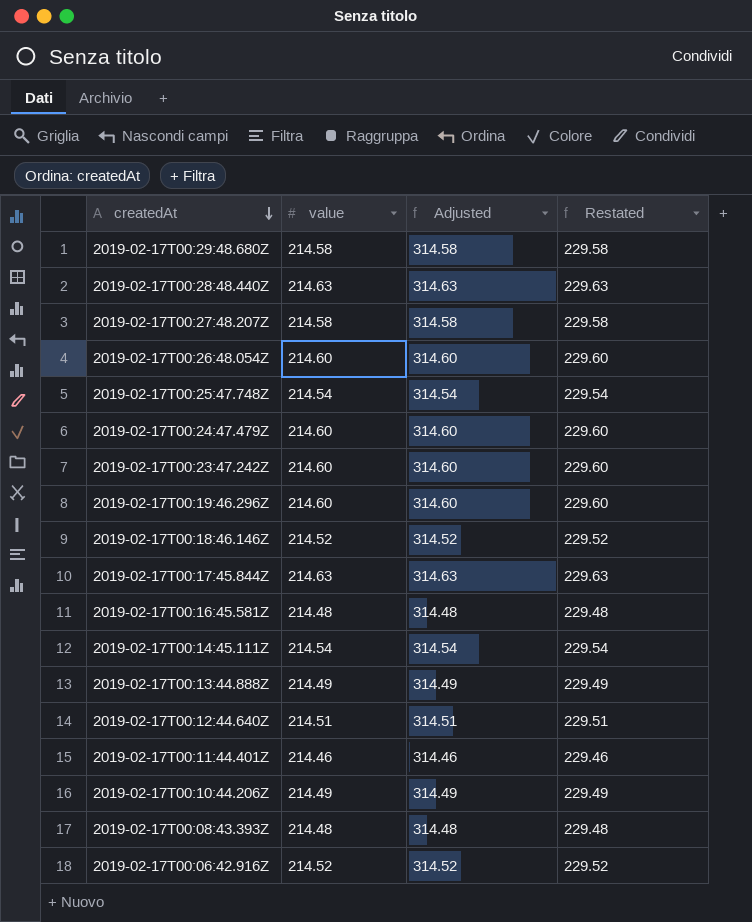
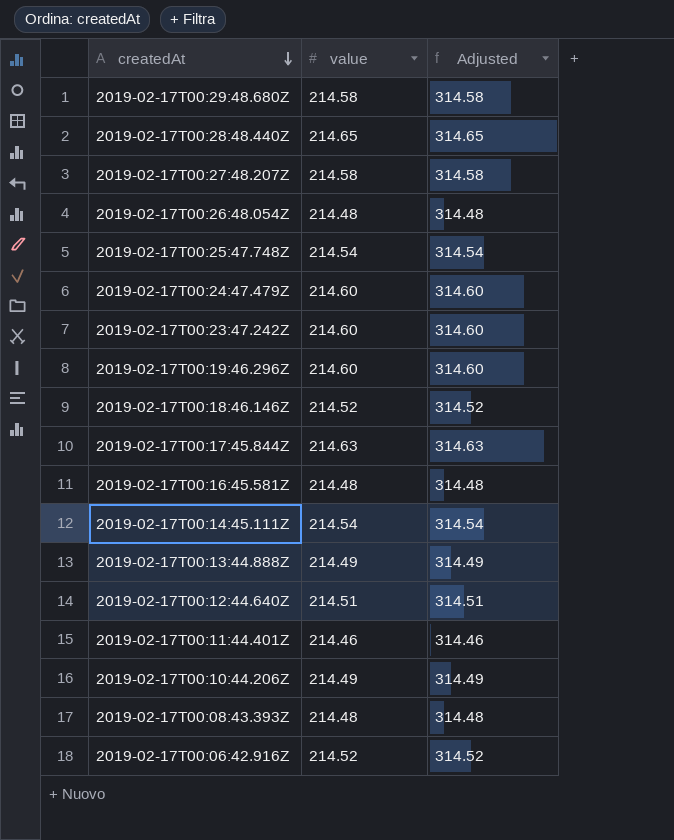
column Restated | formula: [value] + 15 -> none
2019-02-17T00:28:48.440Z | value: 214.63 -> 214.65
2019-02-17T00:28:48.440Z | Adjusted: 314.63 -> 314.65
2019-02-17T00:26:48.054Z | value: 214.60 -> 214.48
2019-02-17T00:26:48.054Z | Adjusted: 314.60 -> 314.48

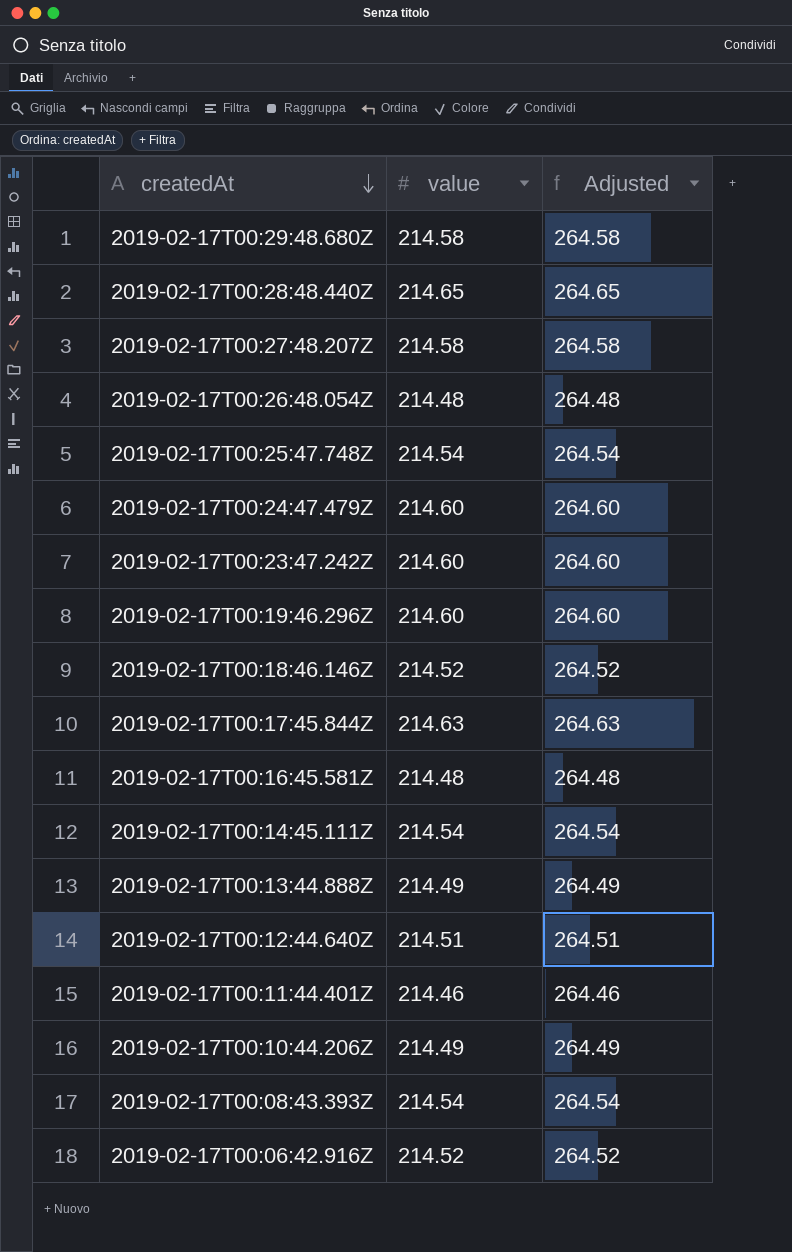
column Adjusted | formula: [value] + 100 -> [value] + 50
2019-02-17T00:08:43.393Z | value: 214.48 -> 214.54

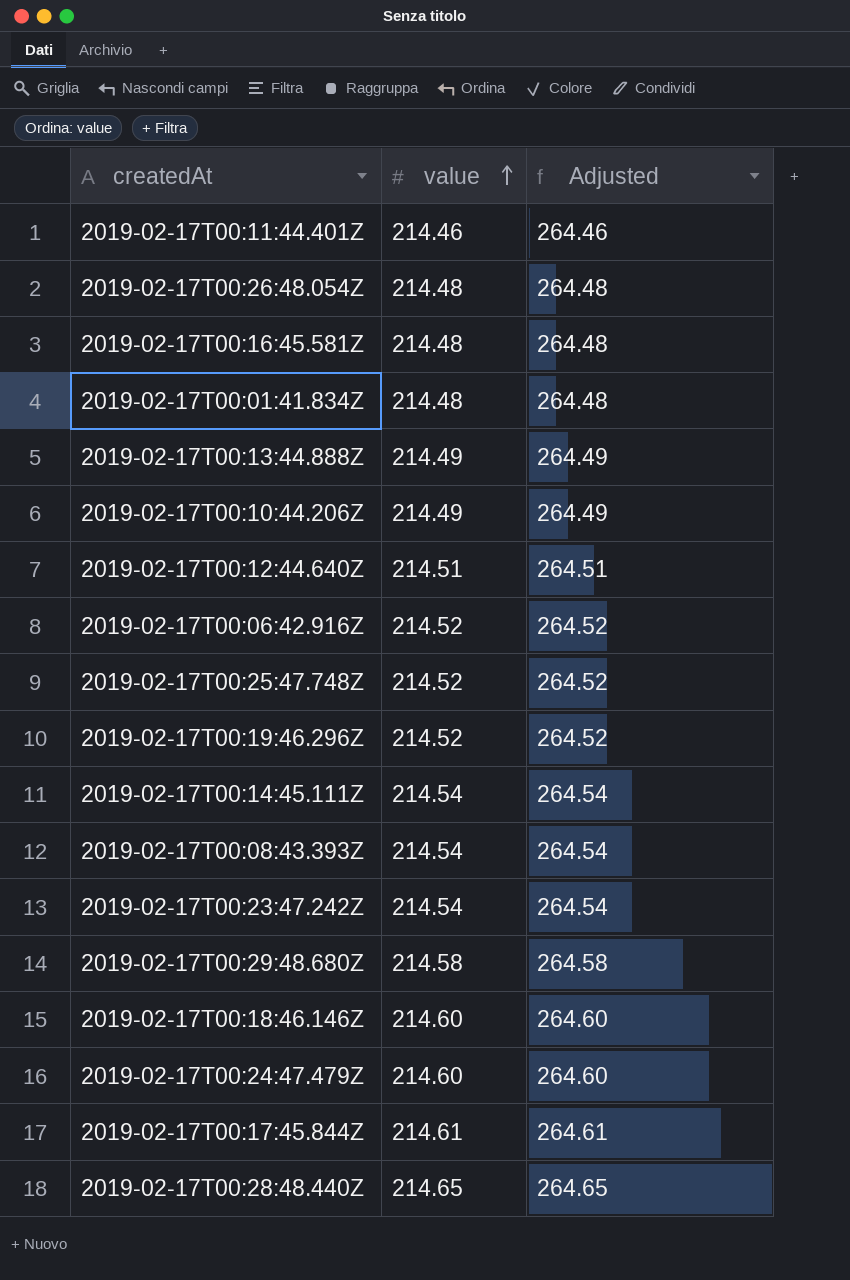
row order: createdAt descending -> value ascending
row 2019-02-17T00:27:48.207Z: 214.58 | 264.58 -> none
row 2019-02-17T00:01:41.834Z: none -> 214.48 | 264.48
2019-02-17T00:25:47.748Z | value: 214.54 -> 214.52
2019-02-17T00:25:47.748Z | Adjusted: 264.54 -> 264.52
2019-02-17T00:19:46.296Z | value: 214.60 -> 214.52
2019-02-17T00:19:46.296Z | Adjusted: 264.60 -> 264.52
2019-02-17T00:23:47.242Z | value: 214.60 -> 214.54
2019-02-17T00:23:47.242Z | Adjusted: 264.60 -> 264.54
2019-02-17T00:18:46.146Z | value: 214.52 -> 214.60
2019-02-17T00:18:46.146Z | Adjusted: 264.52 -> 264.60
2019-02-17T00:17:45.844Z | value: 214.63 -> 214.61
2019-02-17T00:17:45.844Z | Adjusted: 264.63 -> 264.61

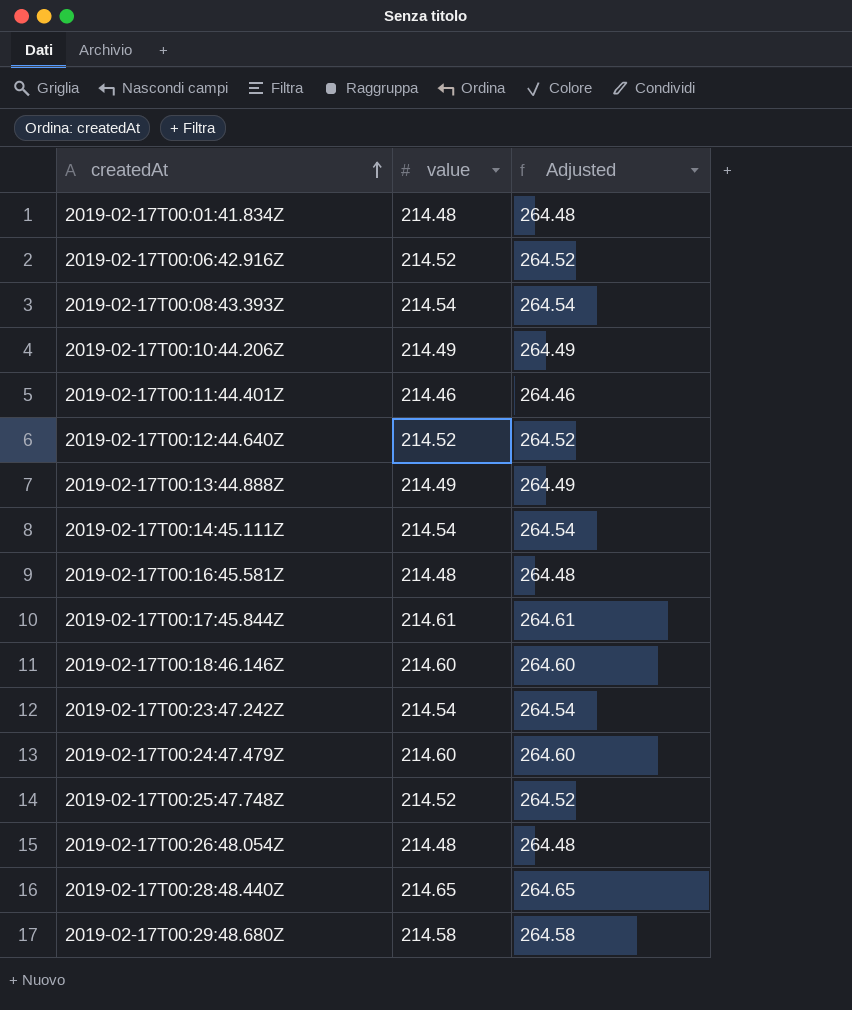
row order: value ascending -> createdAt ascending
row 2019-02-17T00:19:46.296Z: 214.52 | 264.52 -> none
2019-02-17T00:12:44.640Z | value: 214.51 -> 214.52
2019-02-17T00:12:44.640Z | Adjusted: 264.51 -> 264.52

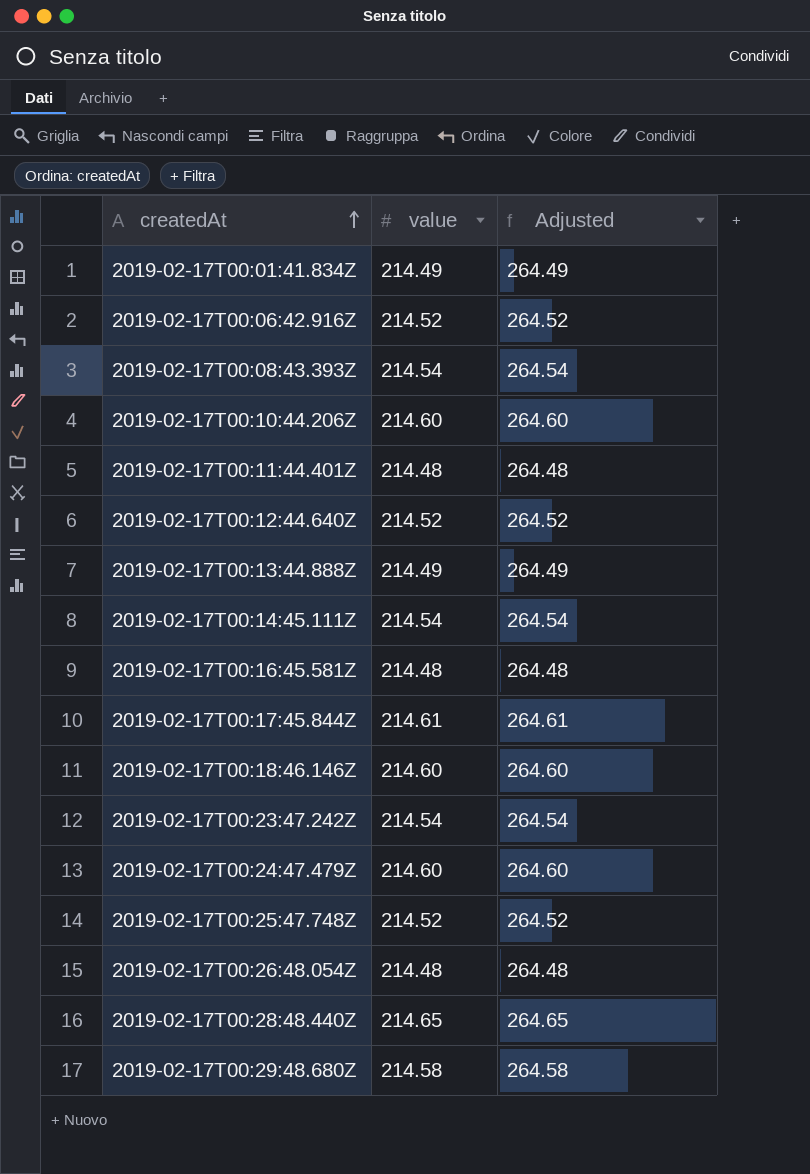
2019-02-17T00:01:41.834Z | value: 214.48 -> 214.49
2019-02-17T00:01:41.834Z | Adjusted: 264.48 -> 264.49
2019-02-17T00:10:44.206Z | value: 214.49 -> 214.60
2019-02-17T00:10:44.206Z | Adjusted: 264.49 -> 264.60
2019-02-17T00:11:44.401Z | value: 214.46 -> 214.48
2019-02-17T00:11:44.401Z | Adjusted: 264.46 -> 264.48

